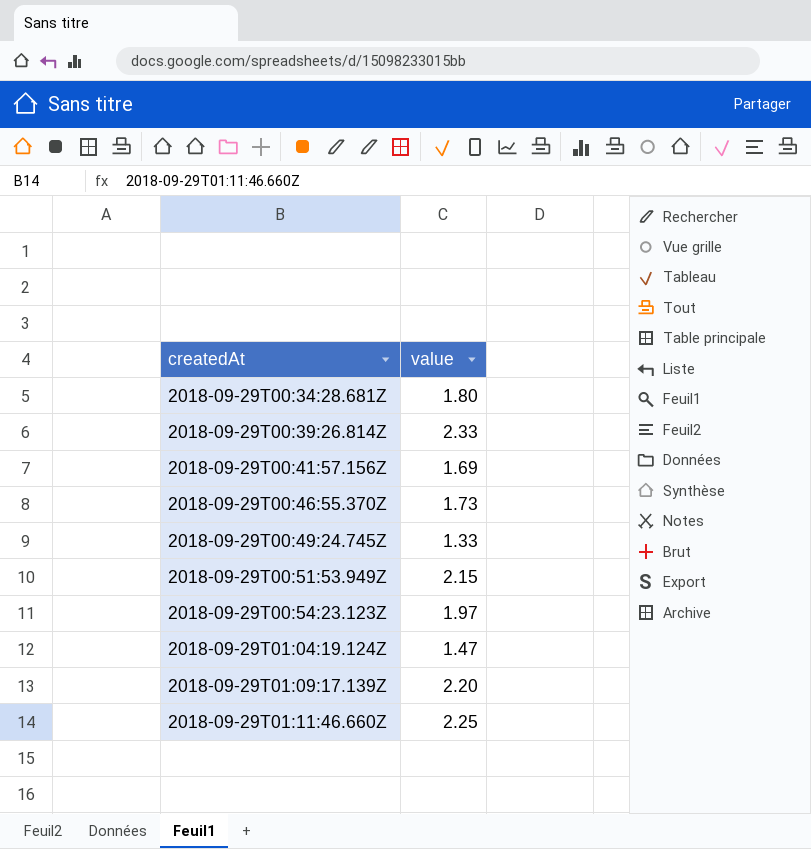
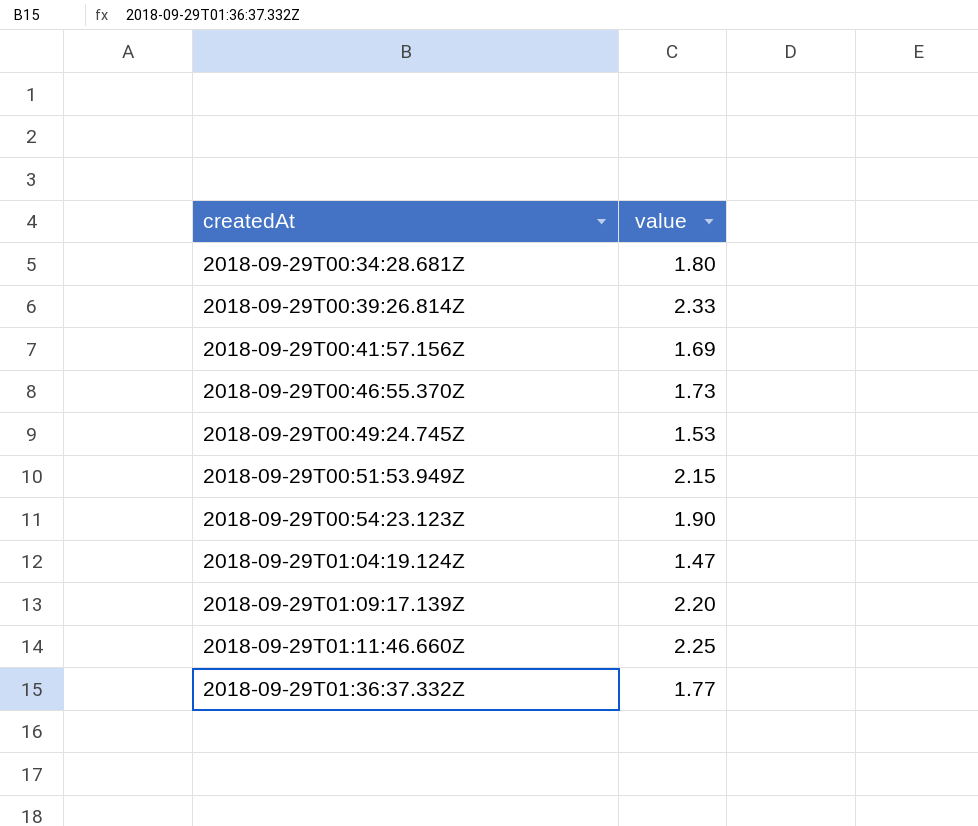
2018-09-29T00:49:24.745Z | value: 1.33 -> 1.53
2018-09-29T00:54:23.123Z | value: 1.97 -> 1.90
row 2018-09-29T01:36:37.332Z: none -> 1.77

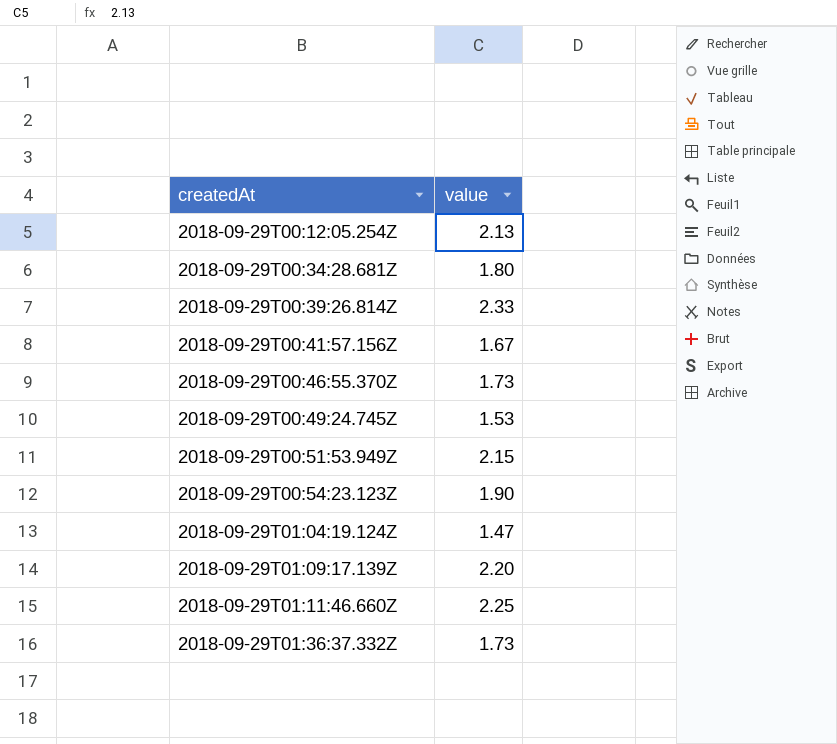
row 2018-09-29T00:12:05.254Z: none -> 2.13
2018-09-29T00:41:57.156Z | value: 1.69 -> 1.67
2018-09-29T01:36:37.332Z | value: 1.77 -> 1.73

